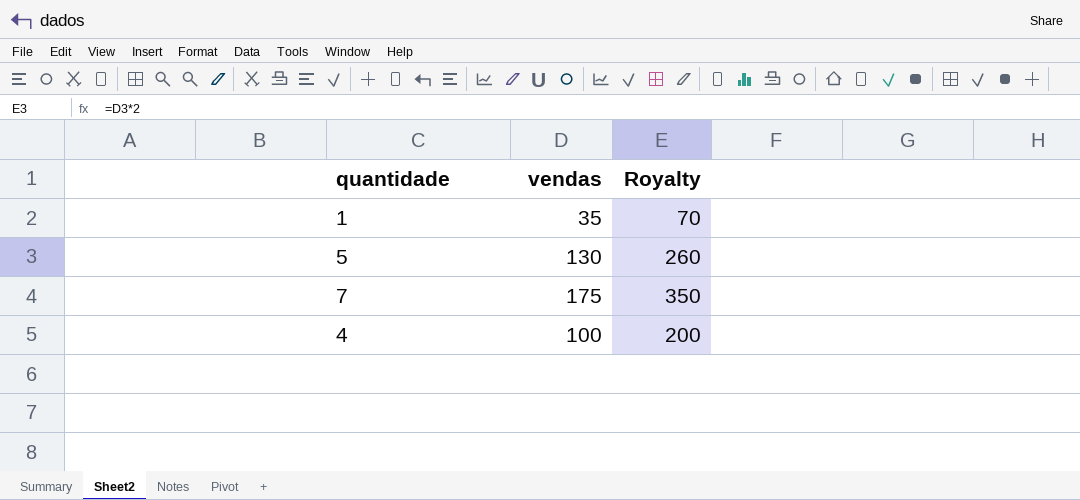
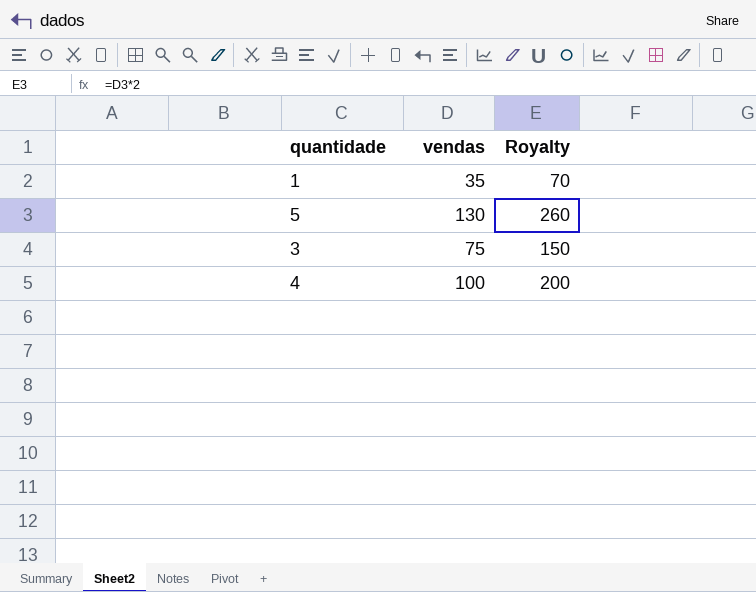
row 7: 175 | 350 -> none
row 3: none -> 75 | 150

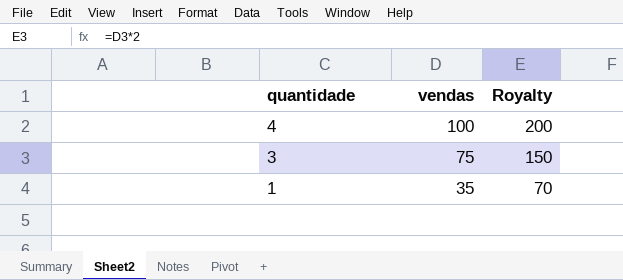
row order: none -> quantidade descending
row 5: 130 | 260 -> none

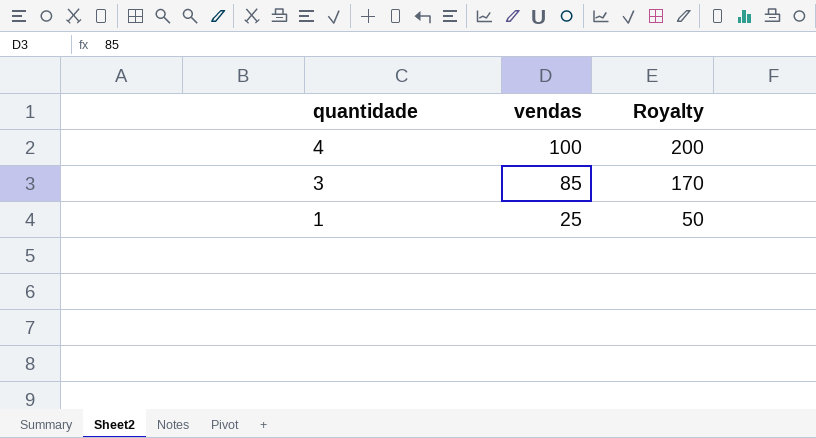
3 | vendas: 75 -> 85
3 | Royalty: 150 -> 170
1 | vendas: 35 -> 25
1 | Royalty: 70 -> 50

